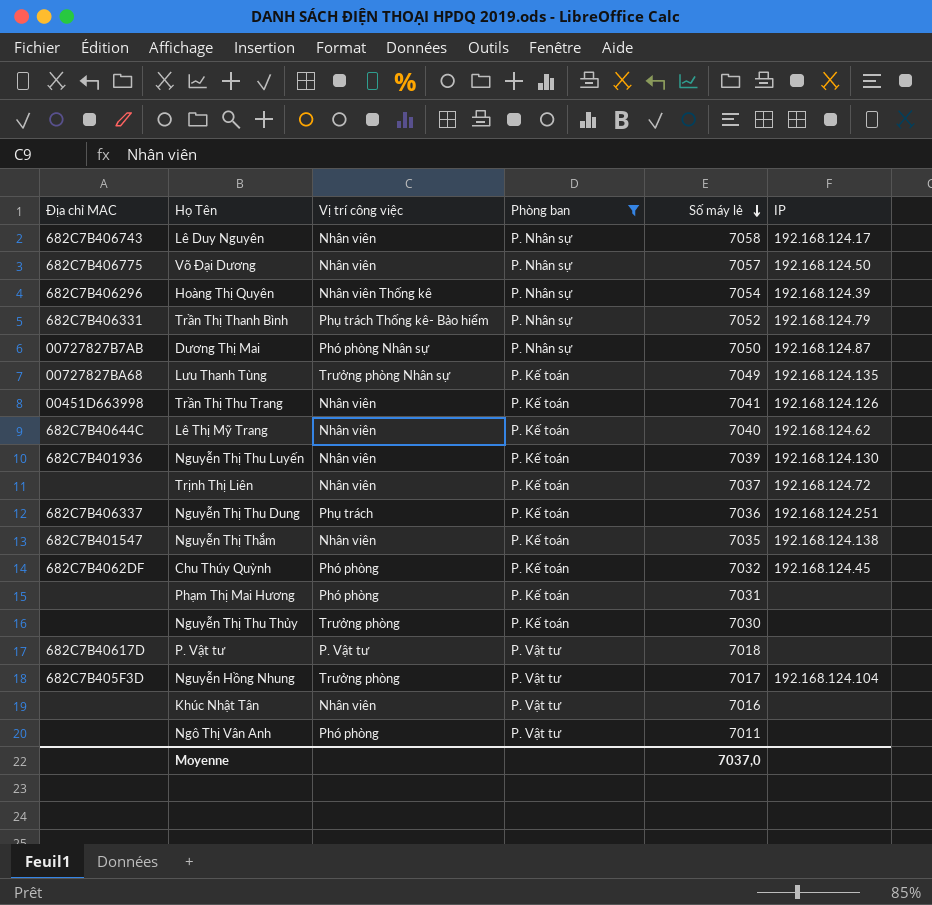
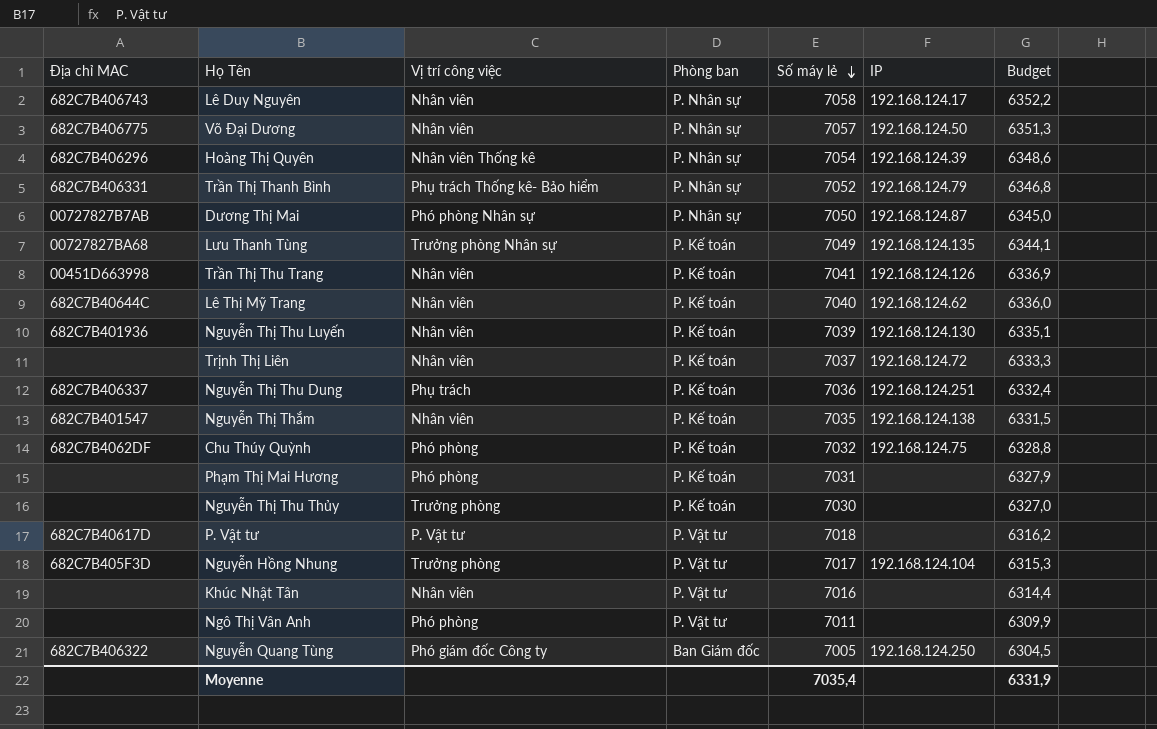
filter: Phòng ban != Ban Giám đốc -> none
column Budget | formula: none -> [Số máy lẻ] * 0,9
Chu Thúy Quỳnh | IP: 192.168.124.45 -> 192.168.124.75
Moyenne | Số máy lẻ: 7037,0 -> 7035,4

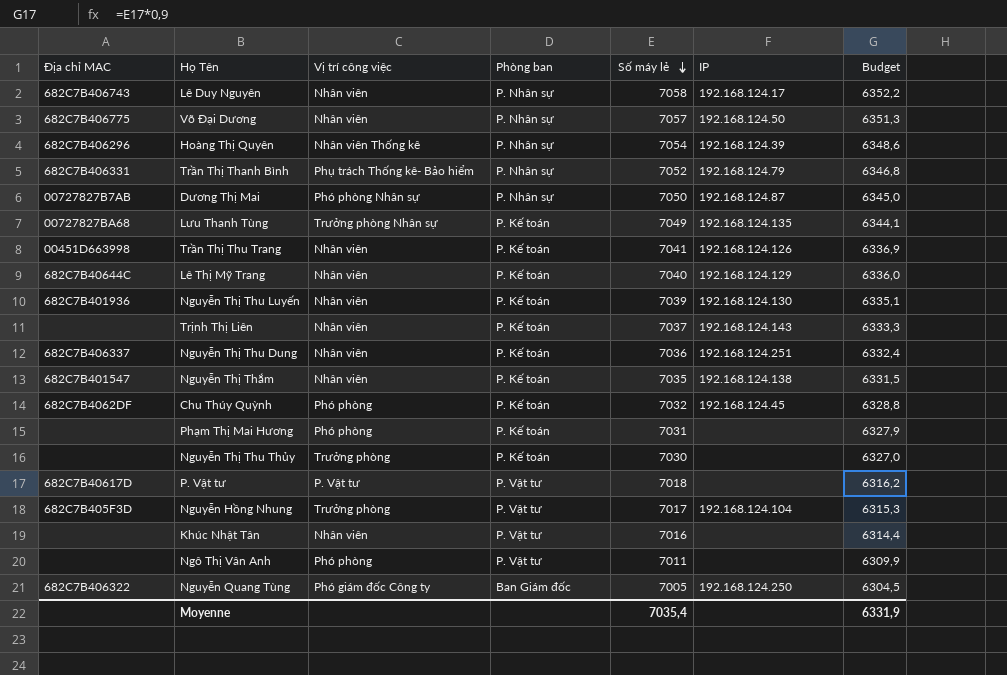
Lê Thị Mỹ Trang | IP: 192.168.124.62 -> 192.168.124.129
Trịnh Thị Liên | IP: 192.168.124.72 -> 192.168.124.143
Nguyễn Thị Thu Dung | Vị trí công việc: Phụ trách -> Nhân viên
Chu Thúy Quỳnh | IP: 192.168.124.75 -> 192.168.124.45

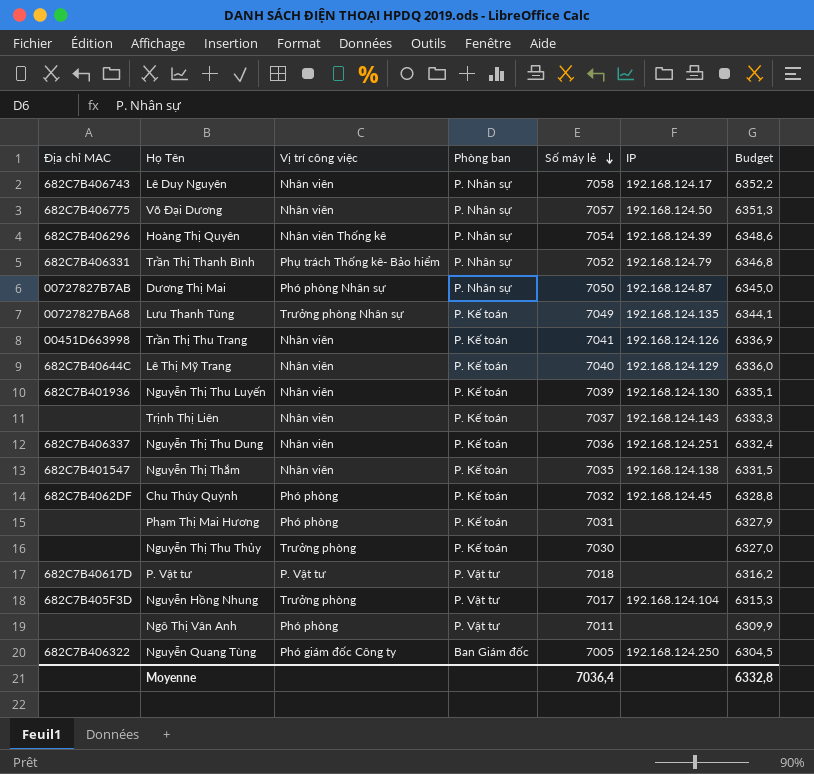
row Khúc Nhật Tân: none | Nhân viên | P. Vật tư | 7016 | none | 6314,4 -> none
Moyenne | Số máy lẻ: 7035,4 -> 7036,4
Moyenne | Budget: 6331,9 -> 6332,8

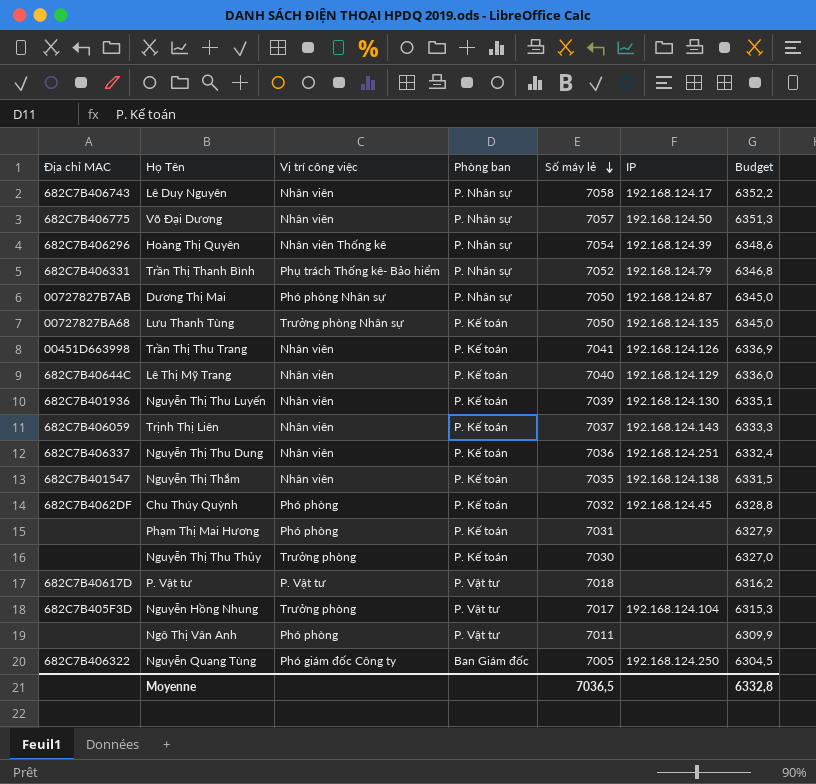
Lưu Thanh Tùng | Số máy lẻ: 7049 -> 7050
Lưu Thanh Tùng | Budget: 6344,1 -> 6345,0
Trịnh Thị Liên | Địa chỉ MAC: none -> 682C7B406059
Moyenne | Số máy lẻ: 7036,4 -> 7036,5

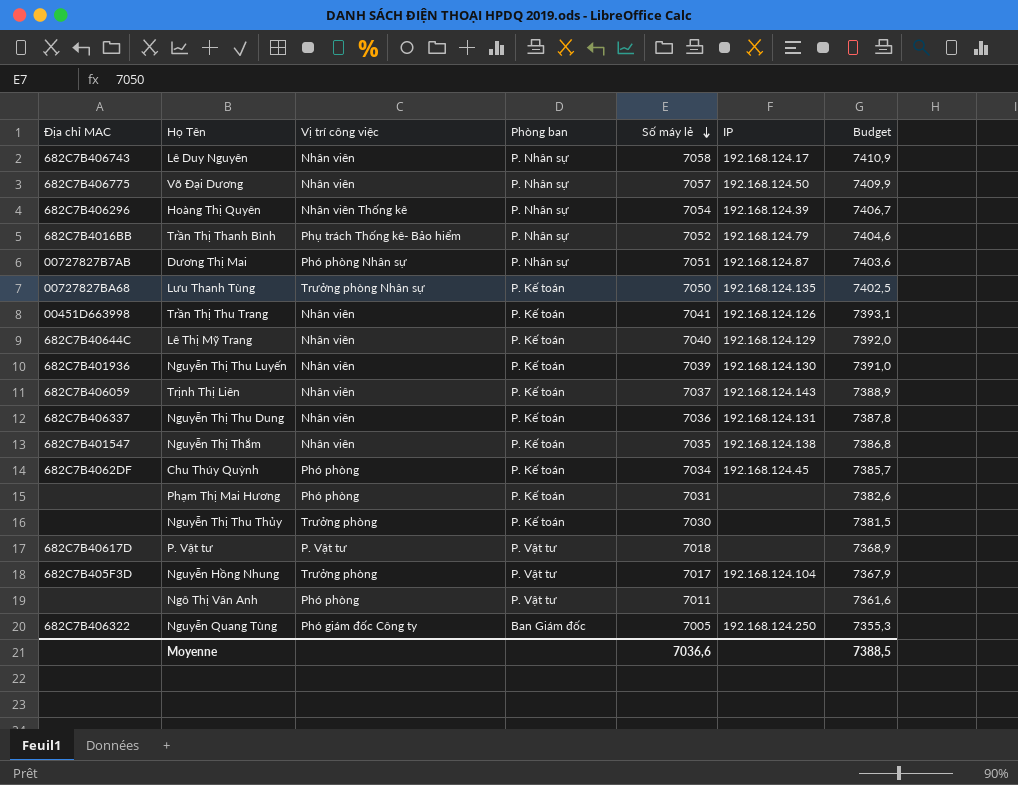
column Budget | formula: [Số máy lẻ] * 0,9 -> [Số máy lẻ] * 1,05
Trần Thị Thanh Bình | Địa chỉ MAC: 682C7B406331 -> 682C7B4016BB
Dương Thị Mai | Số máy lẻ: 7050 -> 7051
Nguyễn Thị Thu Dung | IP: 192.168.124.251 -> 192.168.124.131
Chu Thúy Quỳnh | Số máy lẻ: 7032 -> 7034
Moyenne | Số máy lẻ: 7036,5 -> 7036,6
Moyenne | Budget: 6332,8 -> 7388,5

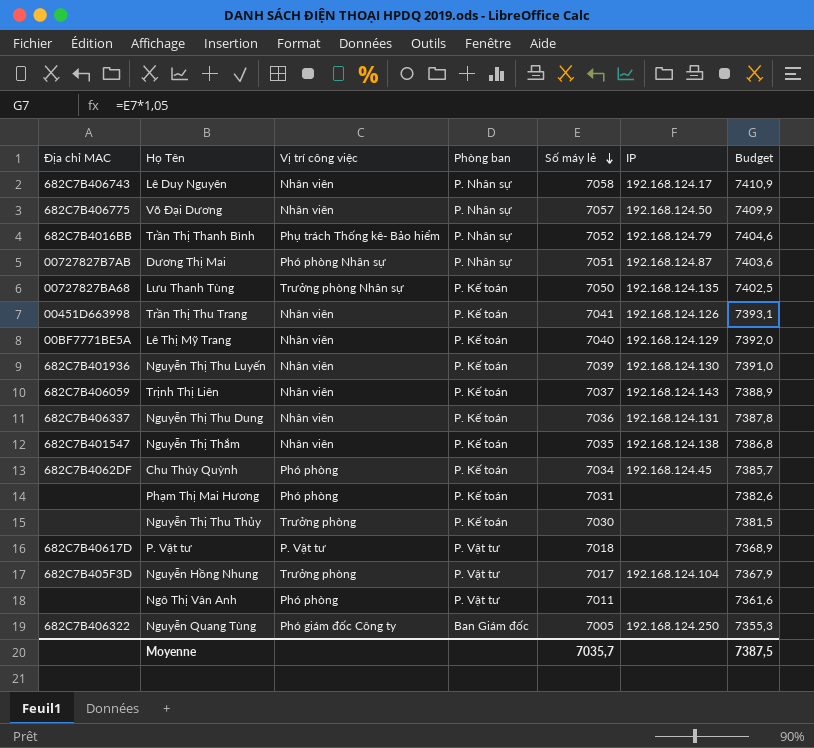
row Hoàng Thị Quyên: 682C7B406296 | Nhân viên Thống kê | P. Nhân sự | 7054 | 192.168.124.39 | 7406,7 -> none
Lê Thị Mỹ Trang | Địa chỉ MAC: 682C7B40644C -> 00BF7771BE5A
Moyenne | Số máy lẻ: 7036,6 -> 7035,7
Moyenne | Budget: 7388,5 -> 7387,5

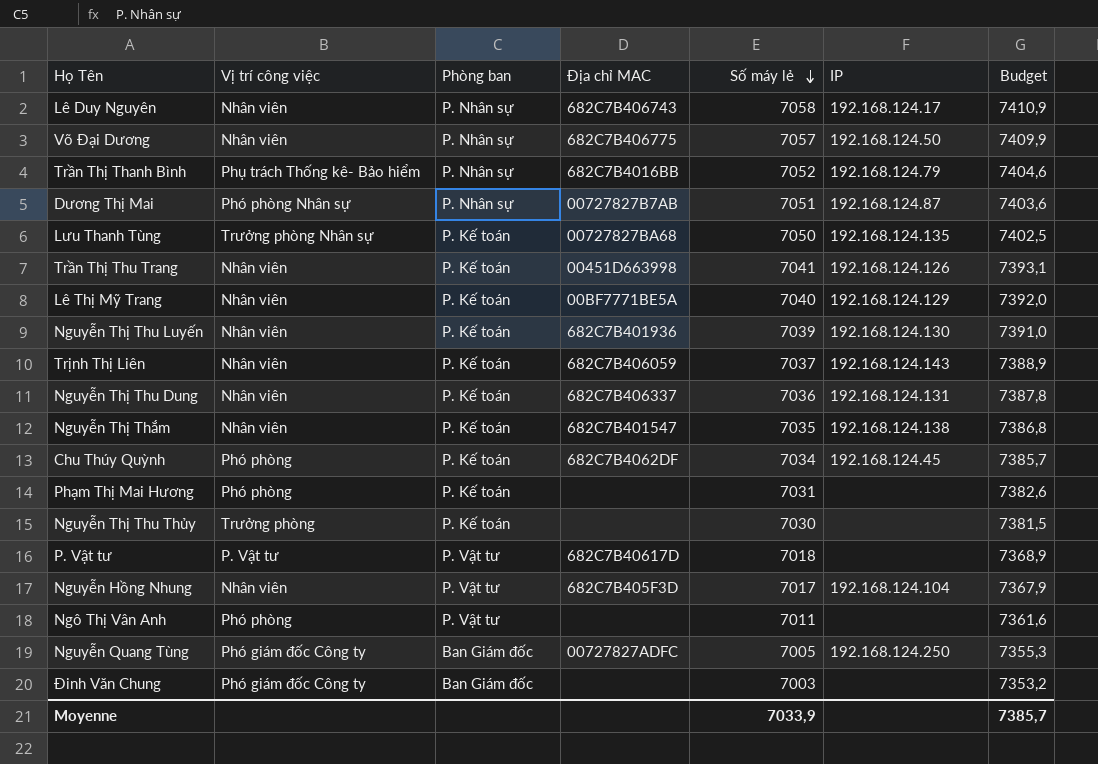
column Địa chỉ MAC | position: 1 -> 4
Nguyễn Hồng Nhung | Vị trí công việc: Trưởng phòng -> Nhân viên
Nguyễn Quang Tùng | Địa chỉ MAC: 682C7B406322 -> 00727827ADFC
row Đinh Văn Chung: none -> Phó giám đốc Công ty | Ban Giám đốc | none | 7003 | none | 7353,2
Moyenne | Số máy lẻ: 7035,7 -> 7033,9
Moyenne | Budget: 7387,5 -> 7385,7

